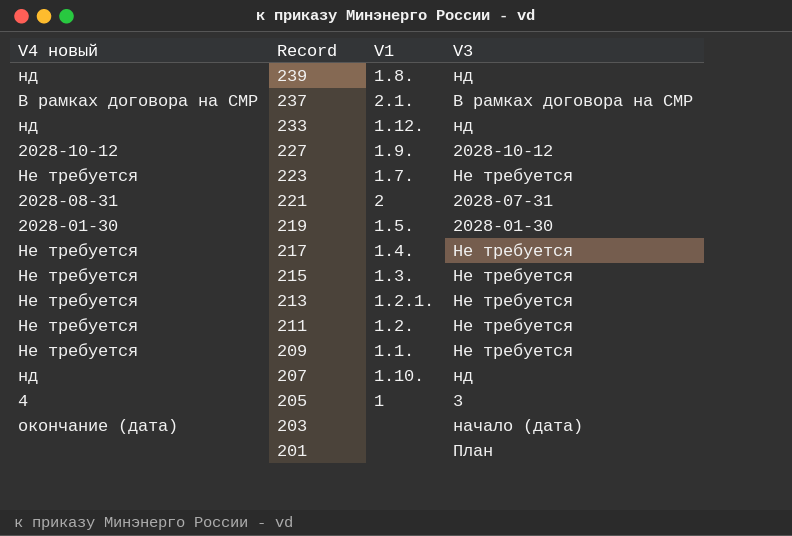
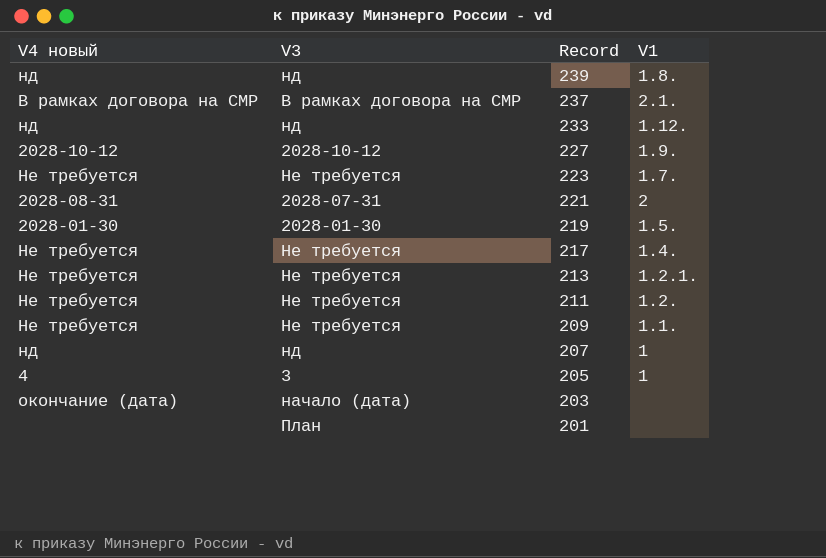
column V3 | position: 4 -> 2
row 215: Не требуется | 1.3. | Не требуется -> none
207 | V1: 1.10. -> 1

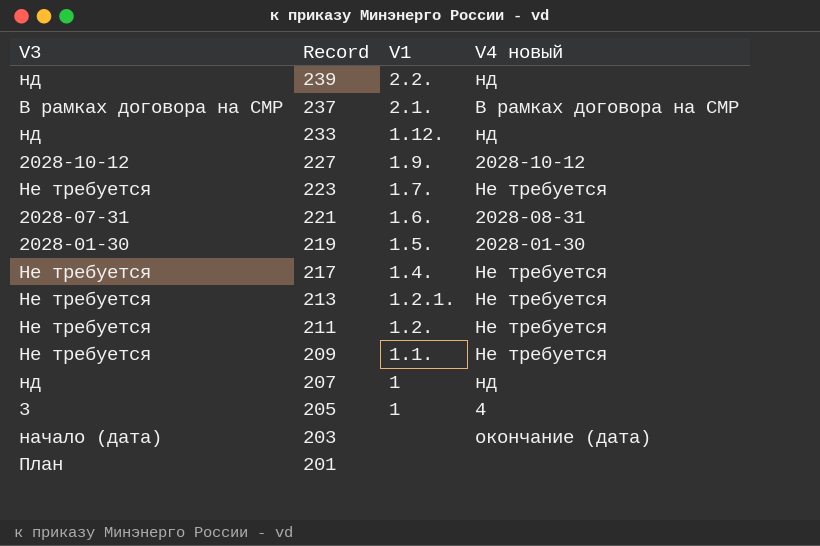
column V4 новый | position: 1 -> 4
239 | V1: 1.8. -> 2.2.
221 | V1: 2 -> 1.6.

